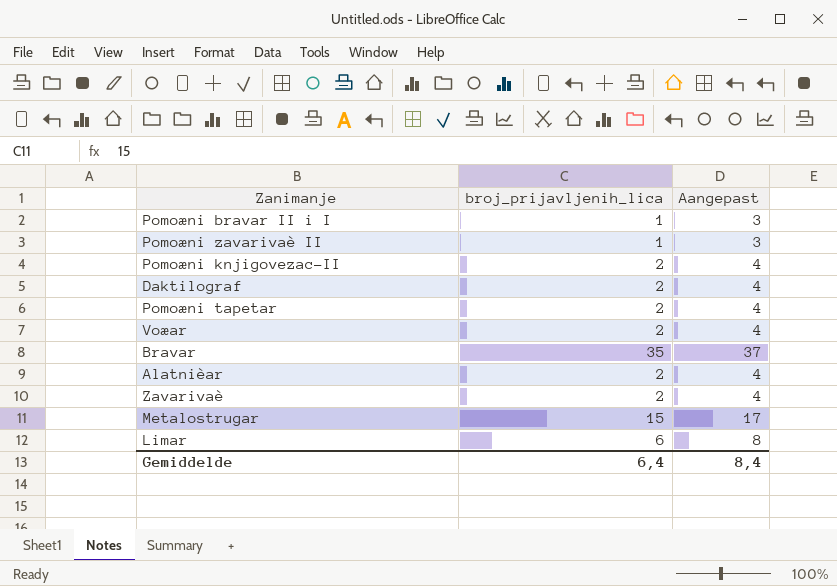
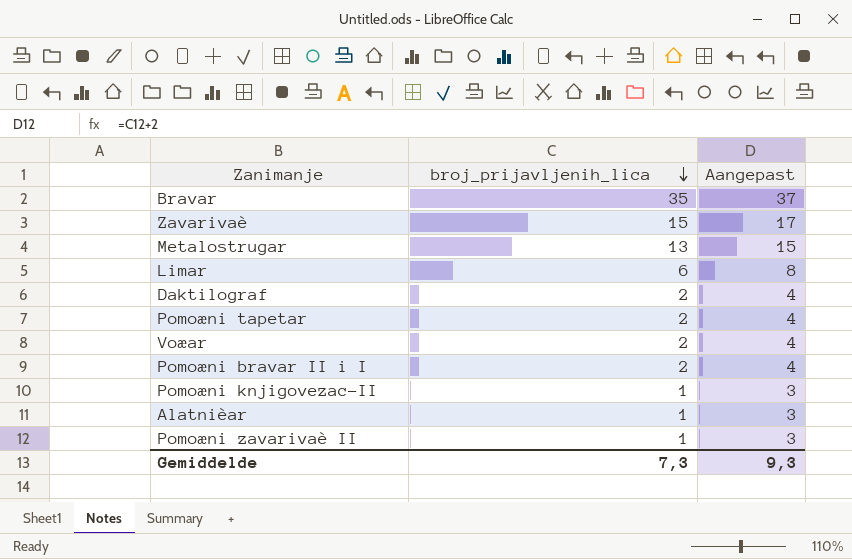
row order: none -> broj_prijavljenih_lica descending
Zavarivaè | broj_prijavljenih_lica: 2 -> 15
Zavarivaè | Aangepast: 4 -> 17
Metalostrugar | broj_prijavljenih_lica: 15 -> 13
Metalostrugar | Aangepast: 17 -> 15
Pomoæni bravar II i I | broj_prijavljenih_lica: 1 -> 2
Pomoæni bravar II i I | Aangepast: 3 -> 4
Pomoæni knjigovezac-II | broj_prijavljenih_lica: 2 -> 1
Pomoæni knjigovezac-II | Aangepast: 4 -> 3
Alatnièar | broj_prijavljenih_lica: 2 -> 1
Alatnièar | Aangepast: 4 -> 3
Gemiddelde | broj_prijavljenih_lica: 6,4 -> 7,3
Gemiddelde | Aangepast: 8,4 -> 9,3

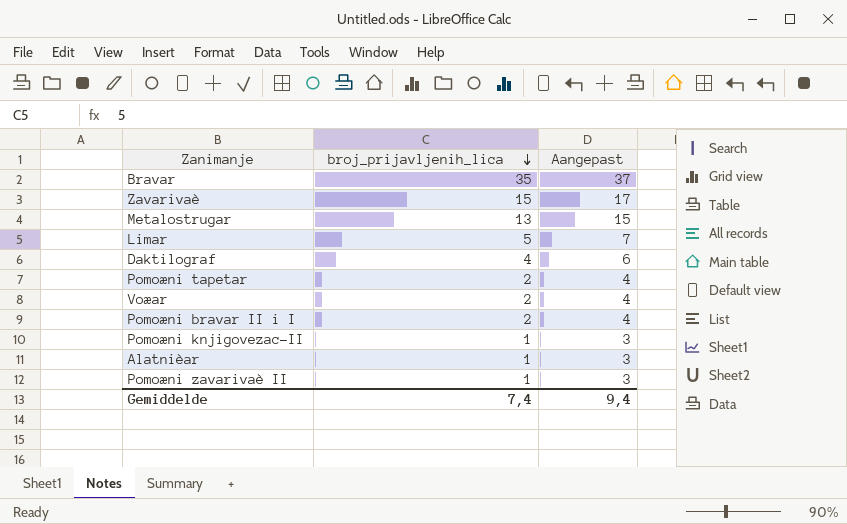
Limar | broj_prijavljenih_lica: 6 -> 5
Limar | Aangepast: 8 -> 7
Daktilograf | broj_prijavljenih_lica: 2 -> 4
Daktilograf | Aangepast: 4 -> 6
Gemiddelde | broj_prijavljenih_lica: 7,3 -> 7,4
Gemiddelde | Aangepast: 9,3 -> 9,4

